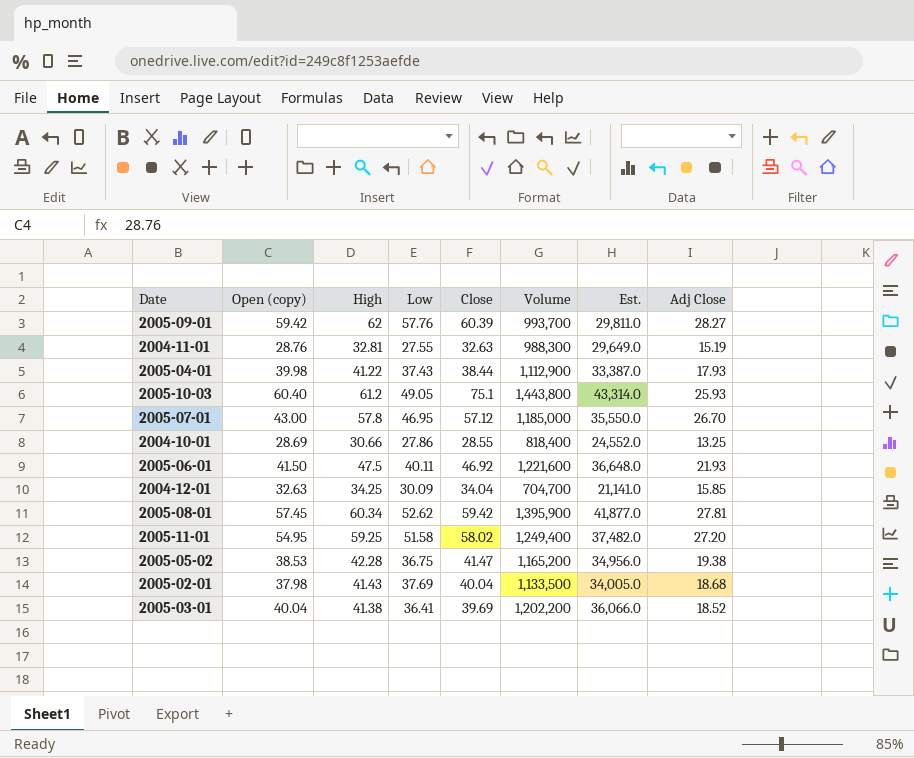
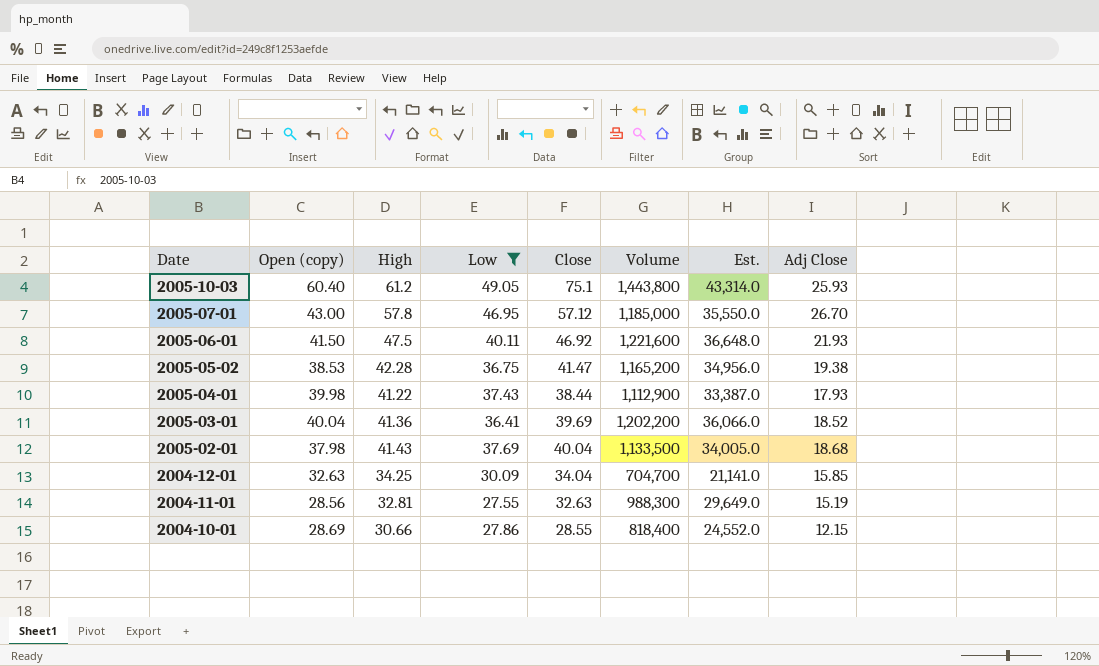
filter: none -> Low <= 49.05
row order: none -> Date descending
2005-03-01 | High: 41.38 -> 41.36
2004-11-01 | Open (copy): 28.76 -> 28.56
2004-10-01 | Adj Close: 13.25 -> 12.15

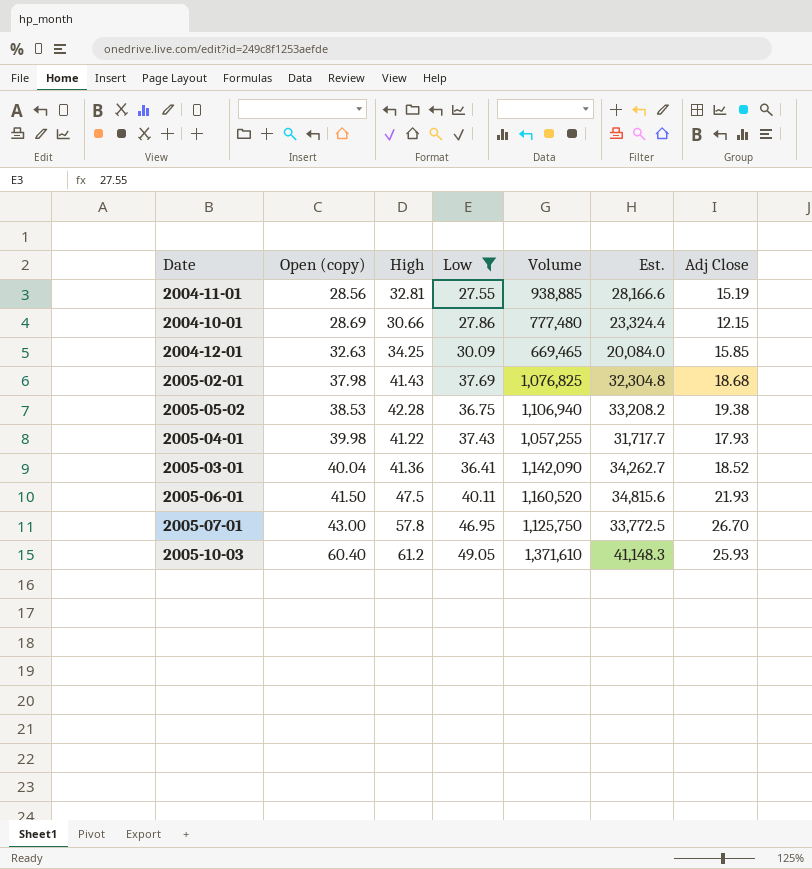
row order: Date descending -> Open (copy) ascending
column Close | position: 5 -> none
2004-11-01 | Volume: 988,300 -> 938,885
2004-11-01 | Est.: 29,649.0 -> 28,166.6
2004-10-01 | Volume: 818,400 -> 777,480
2004-10-01 | Est.: 24,552.0 -> 23,324.4
2004-12-01 | Volume: 704,700 -> 669,465
2004-12-01 | Est.: 21,141.0 -> 20,084.0
2005-02-01 | Volume: 1,133,500 -> 1,076,825
2005-02-01 | Est.: 34,005.0 -> 32,304.8
2005-05-02 | Volume: 1,165,200 -> 1,106,940
2005-05-02 | Est.: 34,956.0 -> 33,208.2
2005-04-01 | Volume: 1,112,900 -> 1,057,255
2005-04-01 | Est.: 33,387.0 -> 31,717.7
2005-03-01 | Volume: 1,202,200 -> 1,142,090
2005-03-01 | Est.: 36,066.0 -> 34,262.7
2005-06-01 | Volume: 1,221,600 -> 1,160,520
2005-06-01 | Est.: 36,648.0 -> 34,815.6
2005-07-01 | Volume: 1,185,000 -> 1,125,750
2005-07-01 | Est.: 35,550.0 -> 33,772.5
2005-10-03 | Volume: 1,443,800 -> 1,371,610
2005-10-03 | Est.: 43,314.0 -> 41,148.3

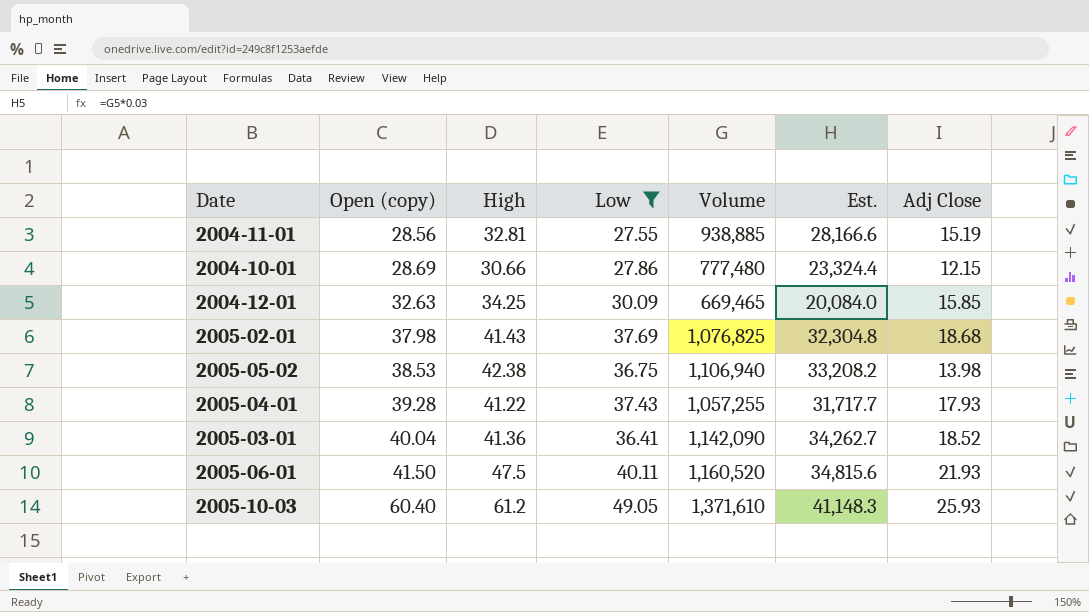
row 2005-07-01: 43.00 | 57.8 | 46.95 | 1,125,750 | 33,772.5 | 26.70 -> none
2005-05-02 | High: 42.28 -> 42.38
2005-05-02 | Adj Close: 19.38 -> 13.98
2005-04-01 | Open (copy): 39.98 -> 39.28

